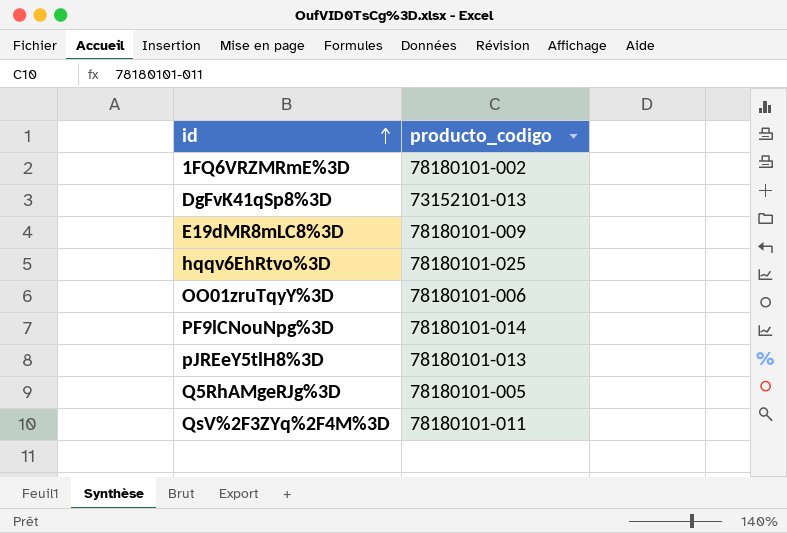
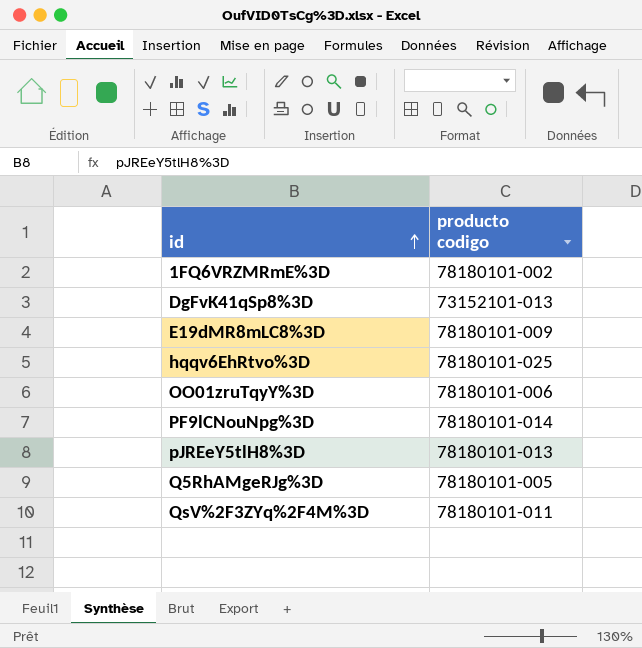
column name: producto_codigo -> producto codigo

